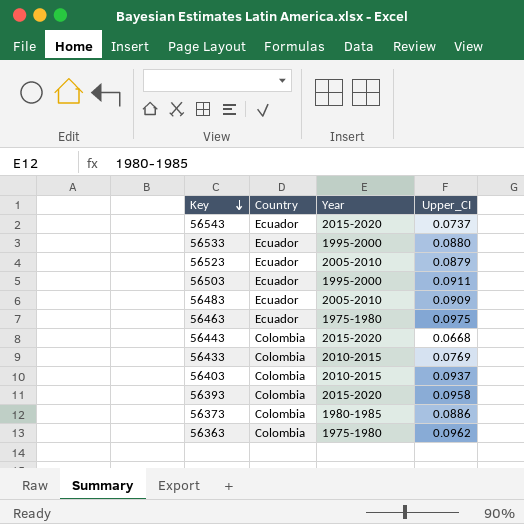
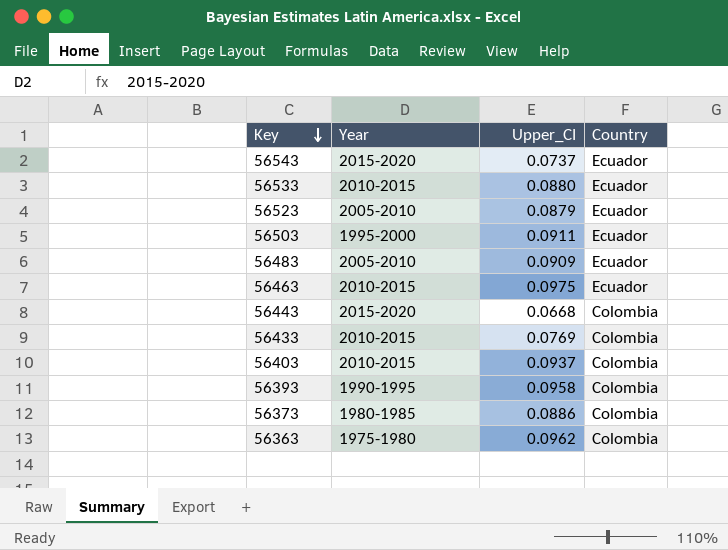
column Country | position: 2 -> 4
56533 | Year: 1995-2000 -> 2010-2015
56463 | Year: 1975-1980 -> 2010-2015
56393 | Year: 2015-2020 -> 1990-1995

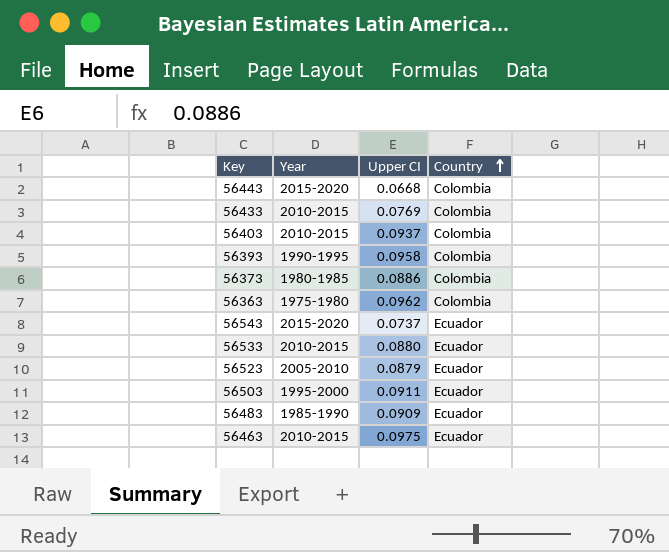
row order: Key descending -> Country ascending
column name: Upper_CI -> Upper CI
56483 | Year: 2005-2010 -> 1985-1990

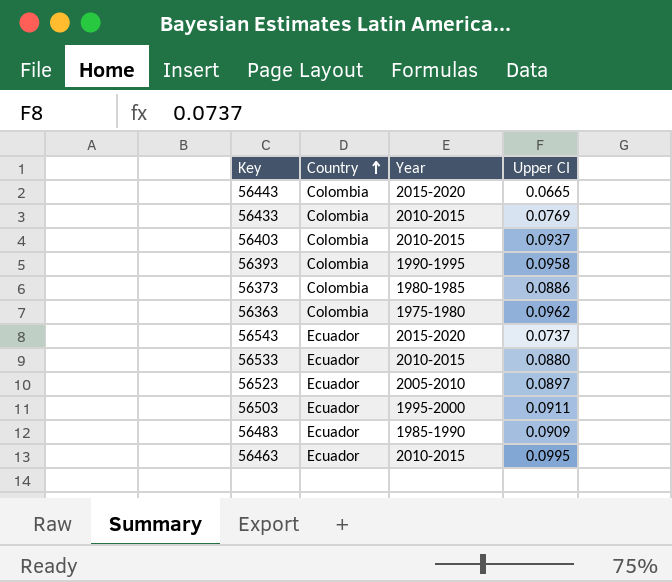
column Country | position: 4 -> 2
56443 | Upper CI: 0.0668 -> 0.0665
56523 | Upper CI: 0.0879 -> 0.0897
56463 | Upper CI: 0.0975 -> 0.0995

